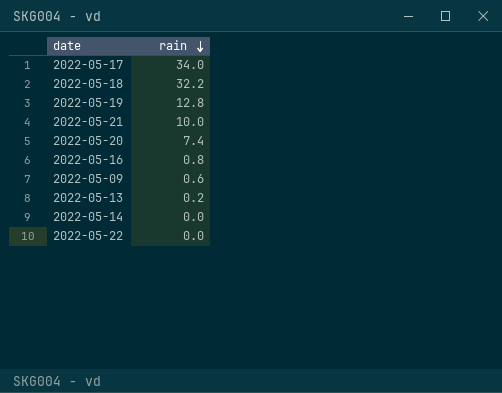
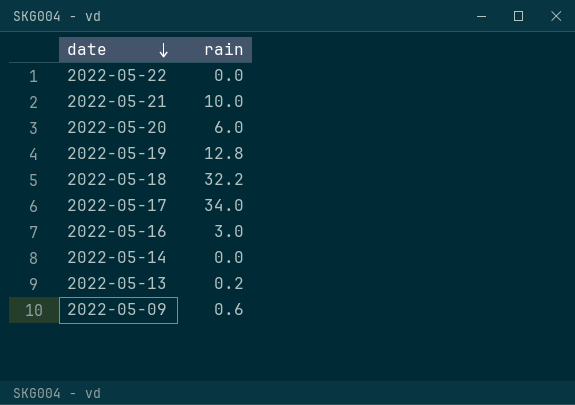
row order: rain descending -> date descending
2022-05-20 | rain: 7.4 -> 6.0
2022-05-16 | rain: 0.8 -> 3.0

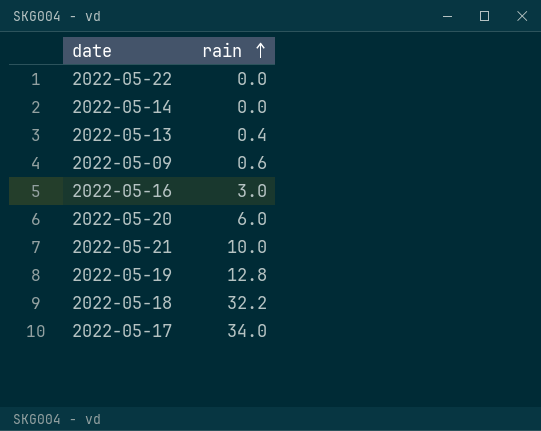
row order: date descending -> rain ascending
2022-05-13 | rain: 0.2 -> 0.4

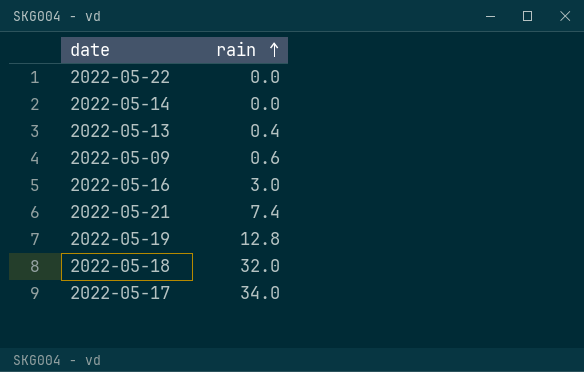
row 2022-05-20: 6.0 -> none
2022-05-21 | rain: 10.0 -> 7.4
2022-05-18 | rain: 32.2 -> 32.0

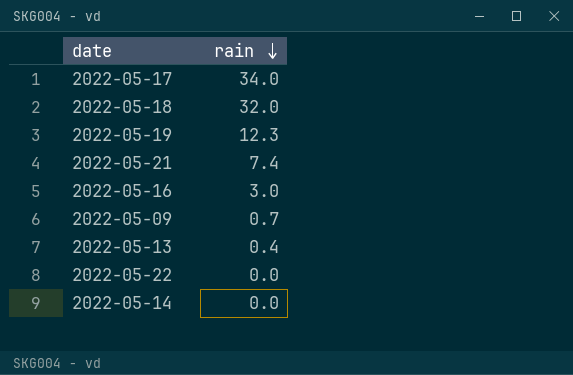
row order: rain ascending -> rain descending
2022-05-19 | rain: 12.8 -> 12.3
2022-05-09 | rain: 0.6 -> 0.7

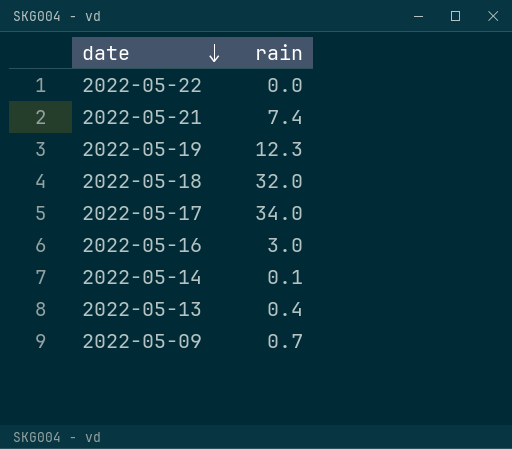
row order: rain descending -> date descending
2022-05-14 | rain: 0.0 -> 0.1

